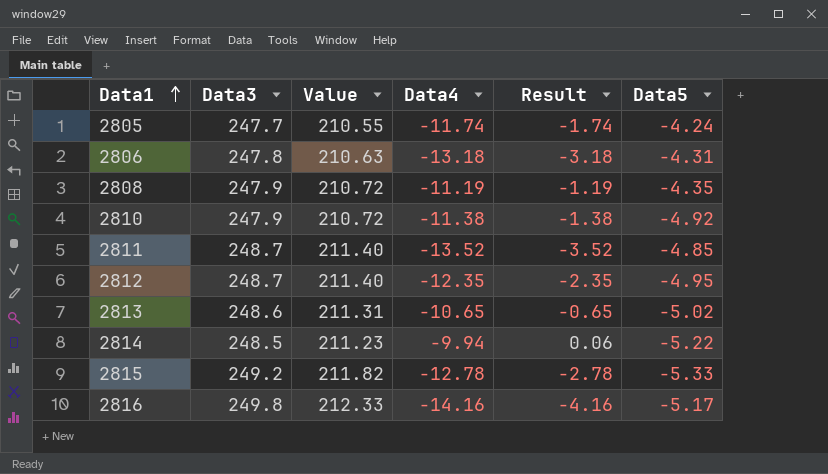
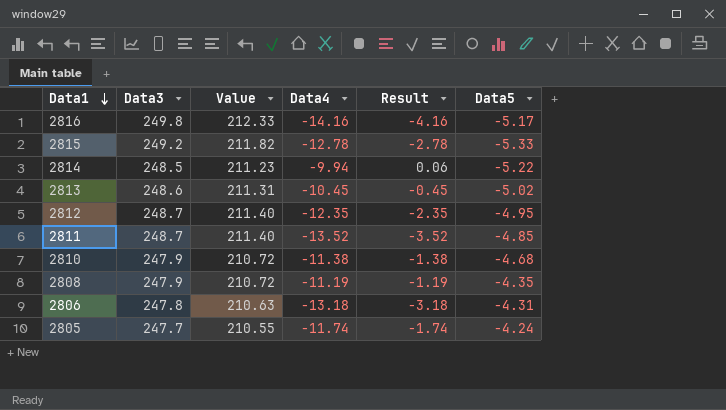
row order: Data1 ascending -> Data1 descending
2813 | Data4: -10.65 -> -10.45
2813 | Result: -0.65 -> -0.45
2810 | Data5: -4.92 -> -4.68

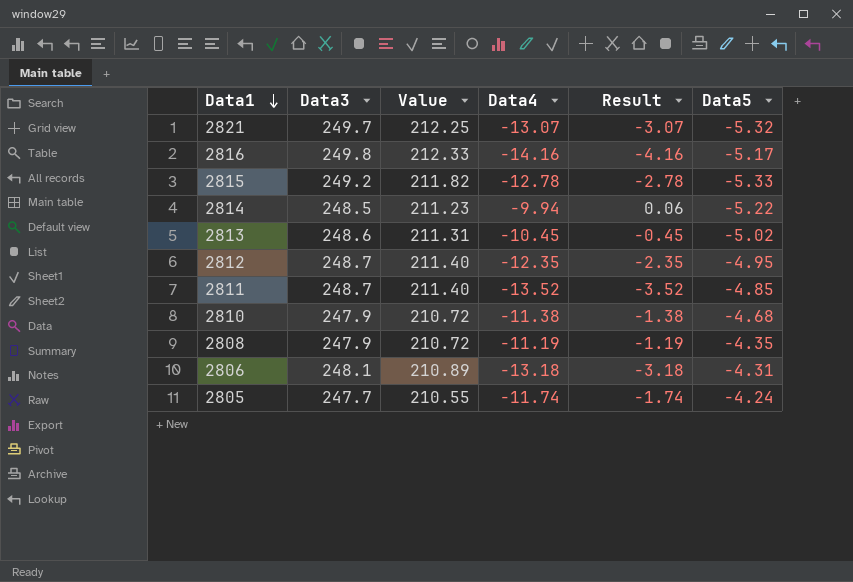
row 2821: none -> 249.7 | 212.25 | -13.07 | -3.07 | -5.32
2806 | Data3: 247.8 -> 248.1
2806 | Value: 210.63 -> 210.89

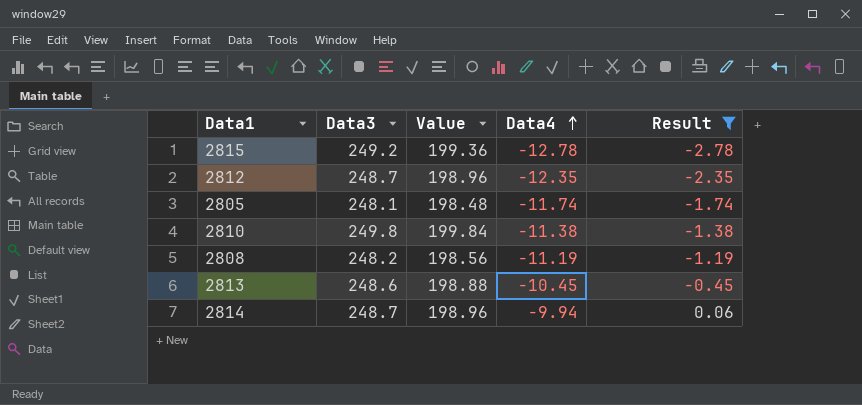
filter: none -> Result >= -2.78
row order: Data1 descending -> Data4 ascending
column Data5 | position: 6 -> none
column Value | formula: [Data3] * 0.85 -> [Data3] * 0.8
2805 | Data3: 247.7 -> 248.1
2810 | Data3: 247.9 -> 249.8
2808 | Data3: 247.9 -> 248.2
2814 | Data3: 248.5 -> 248.7

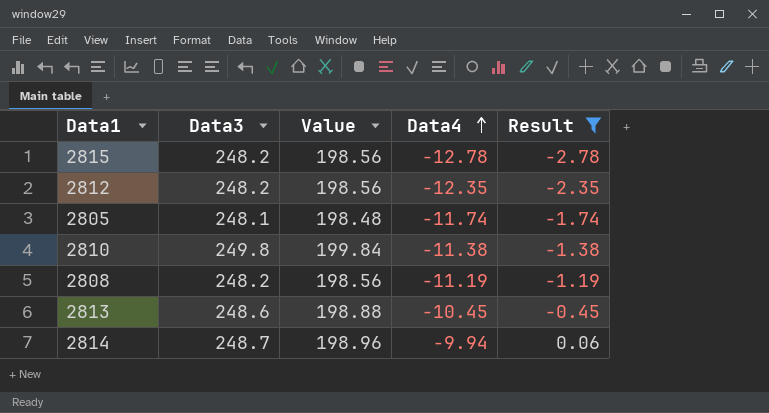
2815 | Data3: 249.2 -> 248.2
2815 | Value: 199.36 -> 198.56
2812 | Data3: 248.7 -> 248.2
2812 | Value: 198.96 -> 198.56

